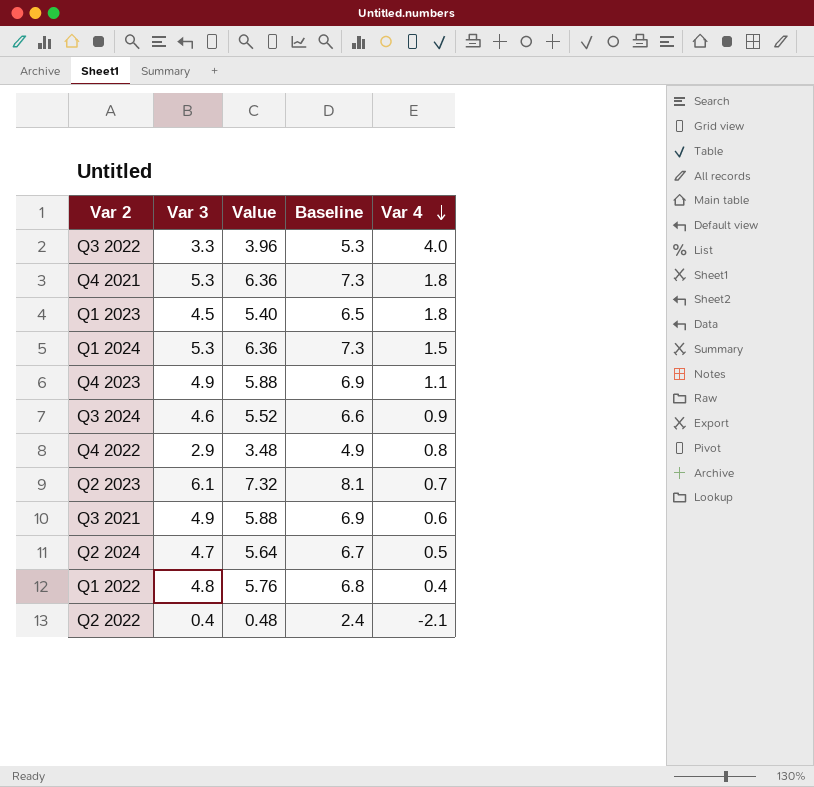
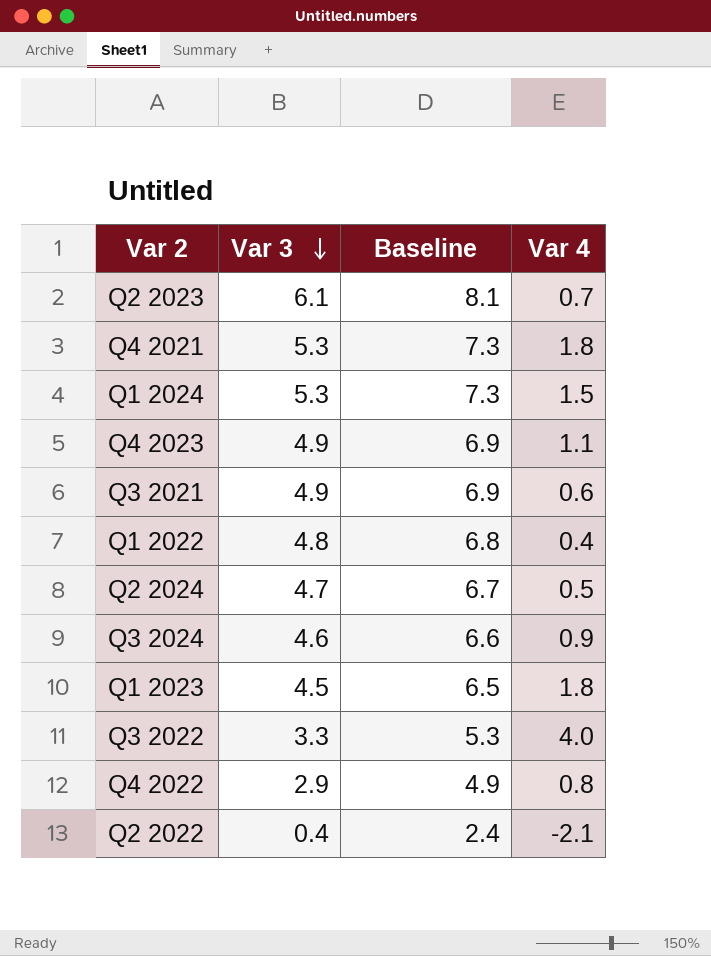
row order: Var 4 descending -> Var 3 descending
column Value | formula: [Var 3] * 1.2 -> none

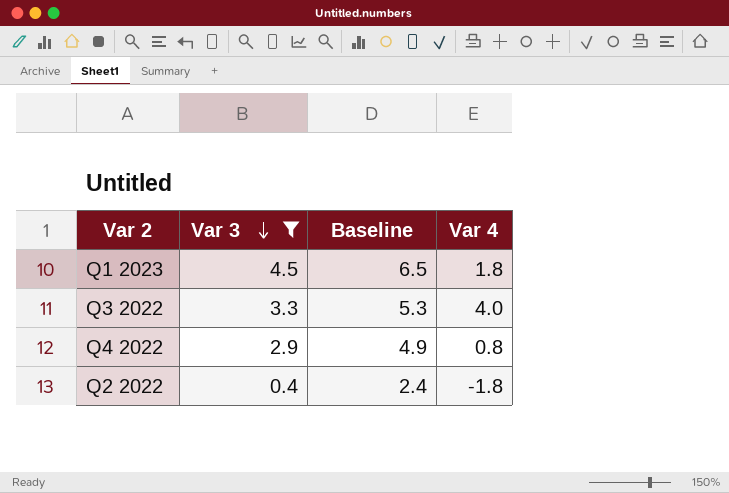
filter: none -> Var 3 <= 4.5
Q2 2022 | Var 4: -2.1 -> -1.8

